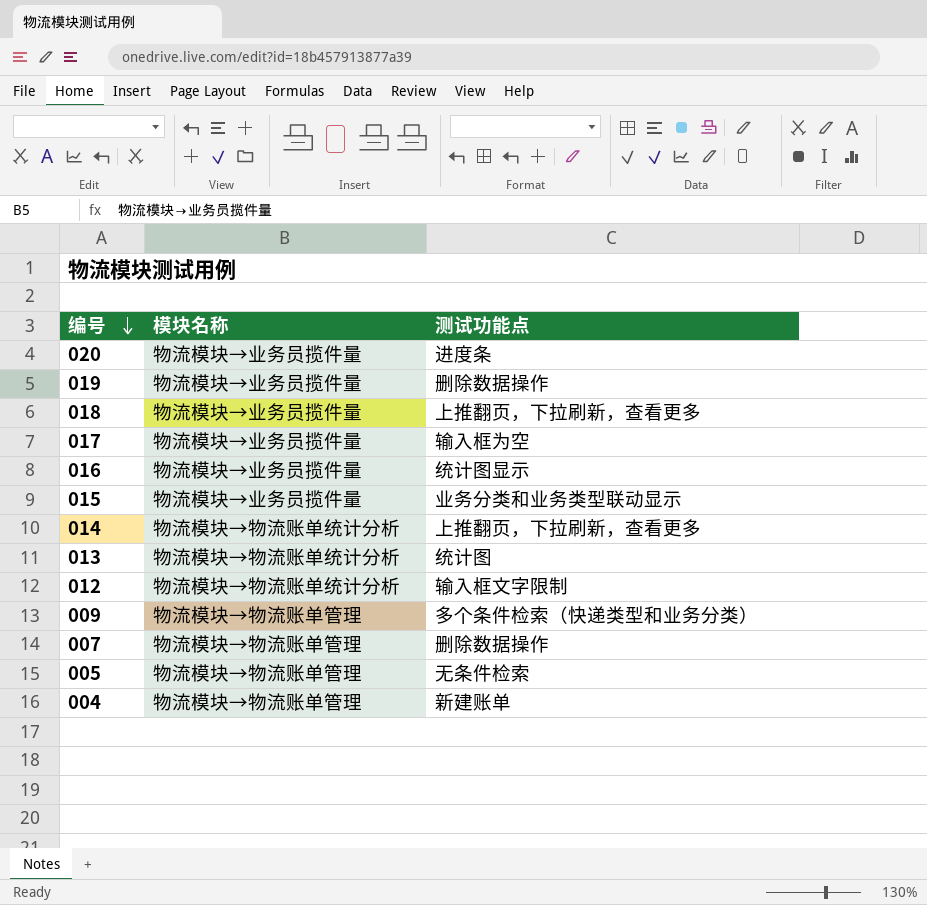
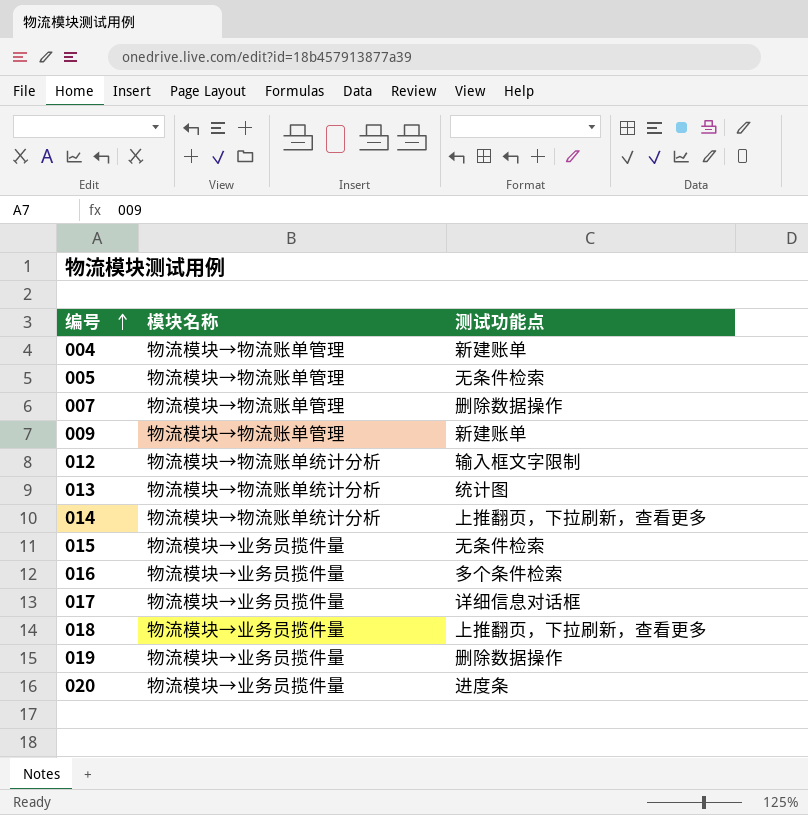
row order: 编号 descending -> 编号 ascending
009 | 测试功能点: 多个条件检索（快递类型和业务分类） -> 新建账单
015 | 测试功能点: 业务分类和业务类型联动显示 -> 无条件检索
016 | 测试功能点: 统计图显示 -> 多个条件检索
017 | 测试功能点: 输入框为空 -> 详细信息对话框

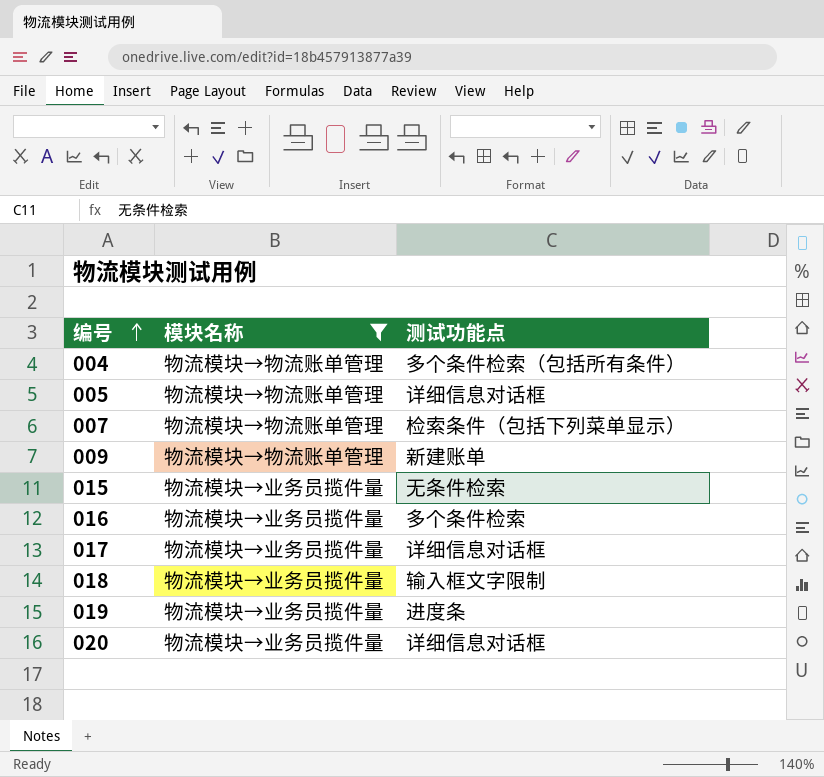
filter: none -> 模块名称 != 物流模块→物流账单统计分析
004 | 测试功能点: 新建账单 -> 多个条件检索（包括所有条件）
005 | 测试功能点: 无条件检索 -> 详细信息对话框
007 | 测试功能点: 删除数据操作 -> 检索条件（包括下列菜单显示）
018 | 测试功能点: 上推翻页，下拉刷新，查看更多 -> 输入框文字限制
019 | 测试功能点: 删除数据操作 -> 进度条
020 | 测试功能点: 进度条 -> 详细信息对话框

